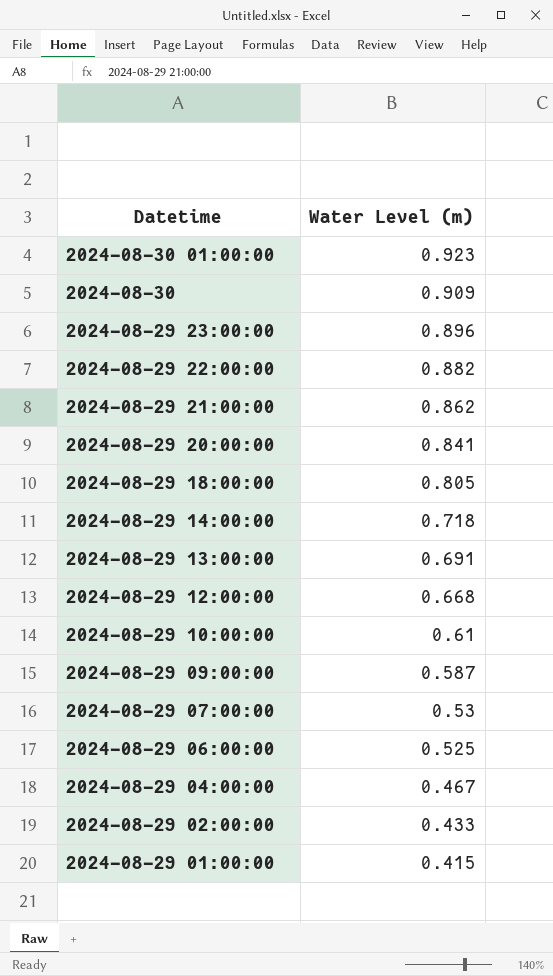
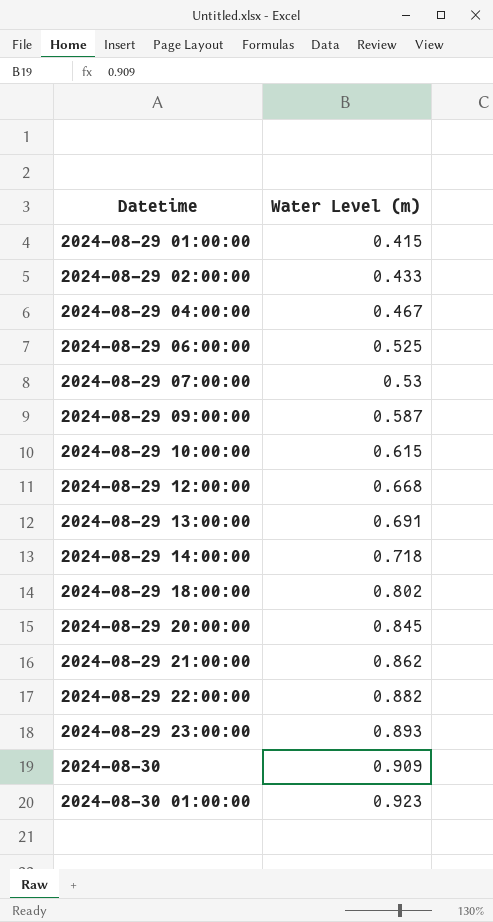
row order: Datetime descending -> Datetime ascending
2024-08-29 10:00:00 | Water Level (m): 0.61 -> 0.615
2024-08-29 18:00:00 | Water Level (m): 0.805 -> 0.802
2024-08-29 20:00:00 | Water Level (m): 0.841 -> 0.845
2024-08-29 23:00:00 | Water Level (m): 0.896 -> 0.893

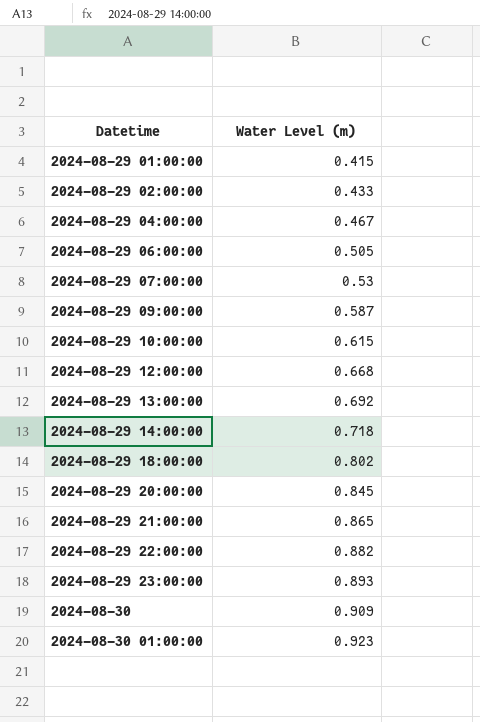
2024-08-29 06:00:00 | Water Level (m): 0.525 -> 0.505
2024-08-29 13:00:00 | Water Level (m): 0.691 -> 0.692
2024-08-29 21:00:00 | Water Level (m): 0.862 -> 0.865

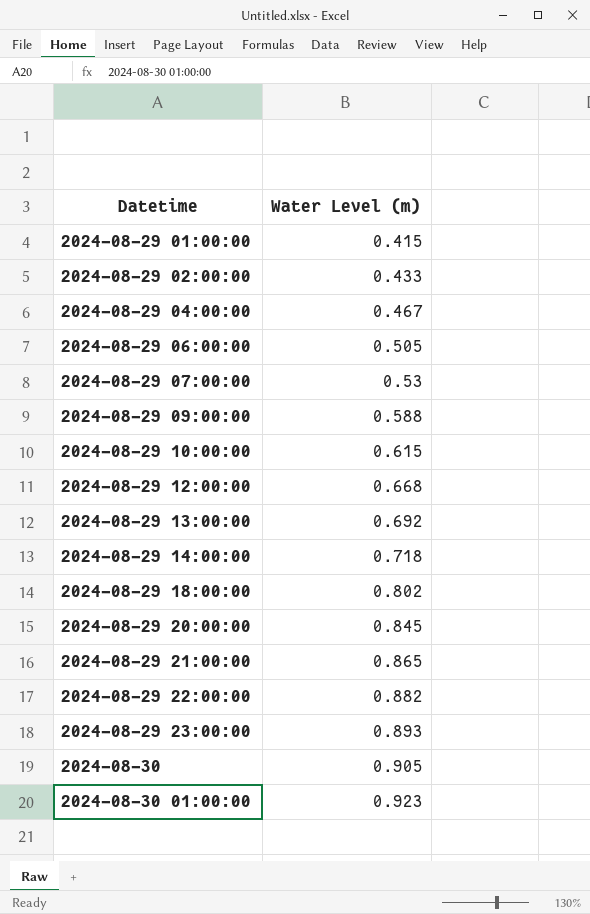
2024-08-29 09:00:00 | Water Level (m): 0.587 -> 0.588
2024-08-30 | Water Level (m): 0.909 -> 0.905

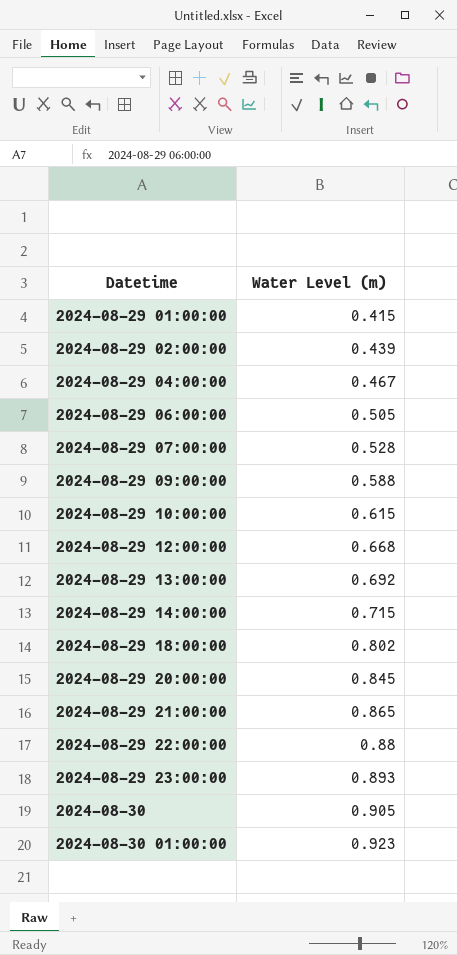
2024-08-29 02:00:00 | Water Level (m): 0.433 -> 0.439
2024-08-29 07:00:00 | Water Level (m): 0.53 -> 0.528
2024-08-29 14:00:00 | Water Level (m): 0.718 -> 0.715
2024-08-29 22:00:00 | Water Level (m): 0.882 -> 0.88

